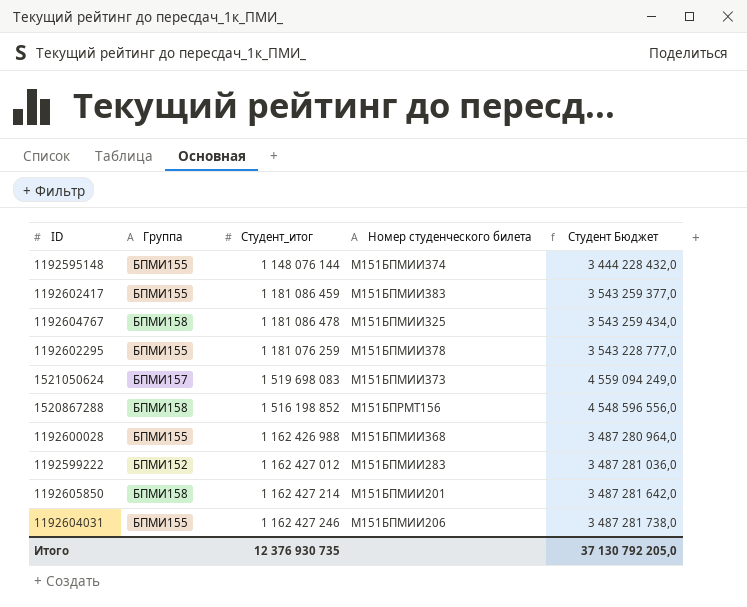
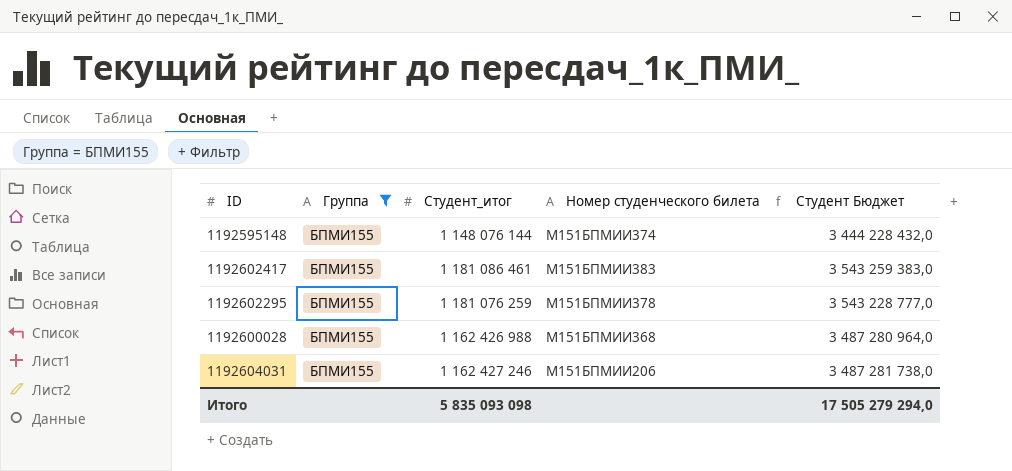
filter: none -> Группа = БПМИ155
1192602417 | Студент_итог: 1 181 086 459 -> 1 181 086 461
1192602417 | Студент Бюджет: 3 543 259 377,0 -> 3 543 259 383,0
Итого | Студент_итог: 12 376 930 735 -> 5 835 093 098
Итого | Студент Бюджет: 37 130 792 205,0 -> 17 505 279 294,0

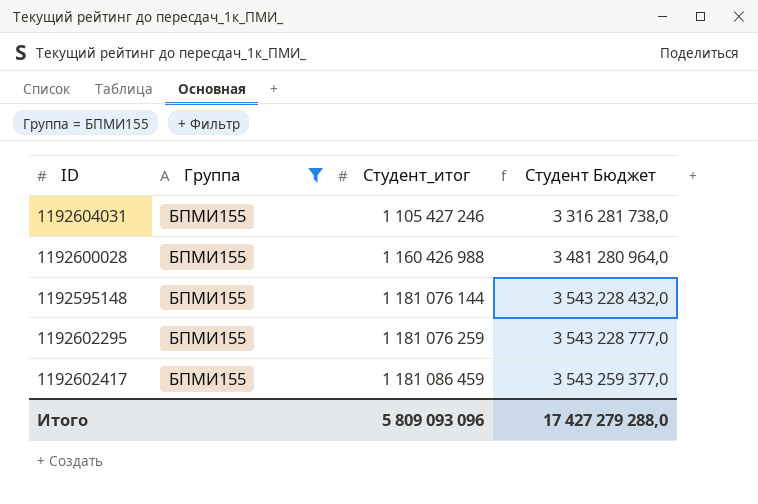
row order: none -> Студент_итог ascending
column Номер студенческого билета | position: 4 -> none
1192604031 | Студент_итог: 1 162 427 246 -> 1 105 427 246
1192604031 | Студент Бюджет: 3 487 281 738,0 -> 3 316 281 738,0
1192600028 | Студент_итог: 1 162 426 988 -> 1 160 426 988
1192600028 | Студент Бюджет: 3 487 280 964,0 -> 3 481 280 964,0
1192595148 | Студент_итог: 1 148 076 144 -> 1 181 076 144
1192595148 | Студент Бюджет: 3 444 228 432,0 -> 3 543 228 432,0
1192602417 | Студент_итог: 1 181 086 461 -> 1 181 086 459
1192602417 | Студент Бюджет: 3 543 259 383,0 -> 3 543 259 377,0
Итого | Студент_итог: 5 835 093 098 -> 5 809 093 096
Итого | Студент Бюджет: 17 505 279 294,0 -> 17 427 279 288,0

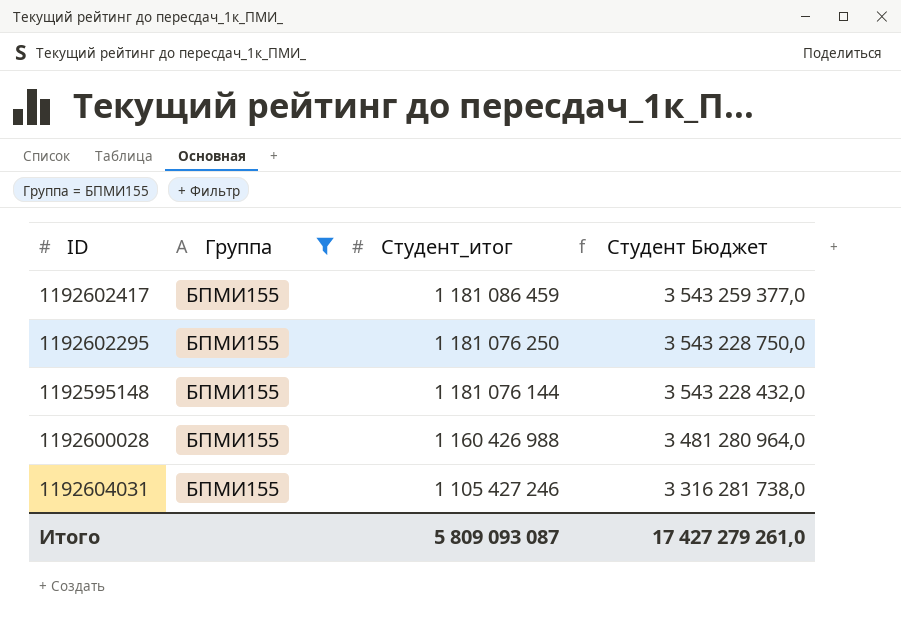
row order: Студент_итог ascending -> Студент_итог descending
1192602295 | Студент_итог: 1 181 076 259 -> 1 181 076 250
1192602295 | Студент Бюджет: 3 543 228 777,0 -> 3 543 228 750,0
Итого | Студент_итог: 5 809 093 096 -> 5 809 093 087
Итого | Студент Бюджет: 17 427 279 288,0 -> 17 427 279 261,0

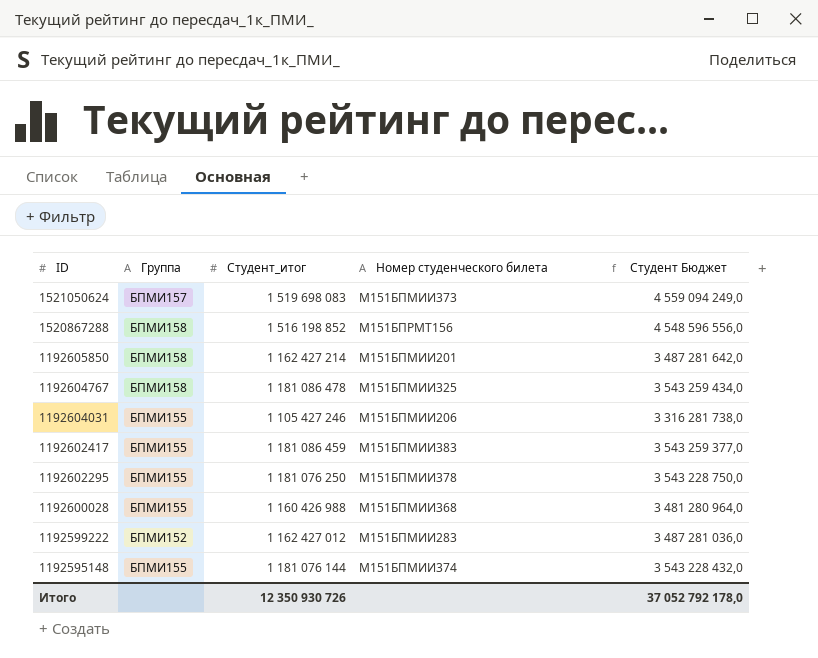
filter: Группа = БПМИ155 -> none
row order: Студент_итог descending -> ID descending
column Номер студенческого билета | position: none -> 4
Итого | Студент_итог: 5 809 093 087 -> 12 350 930 726
Итого | Студент Бюджет: 17 427 279 261,0 -> 37 052 792 178,0

